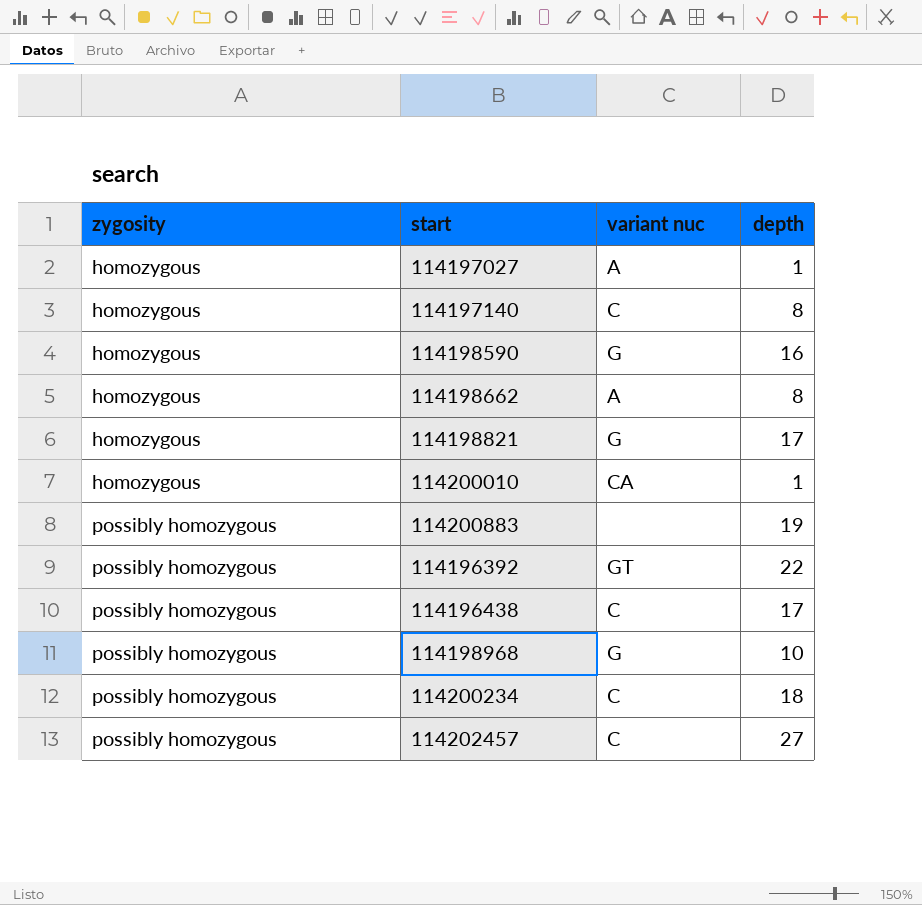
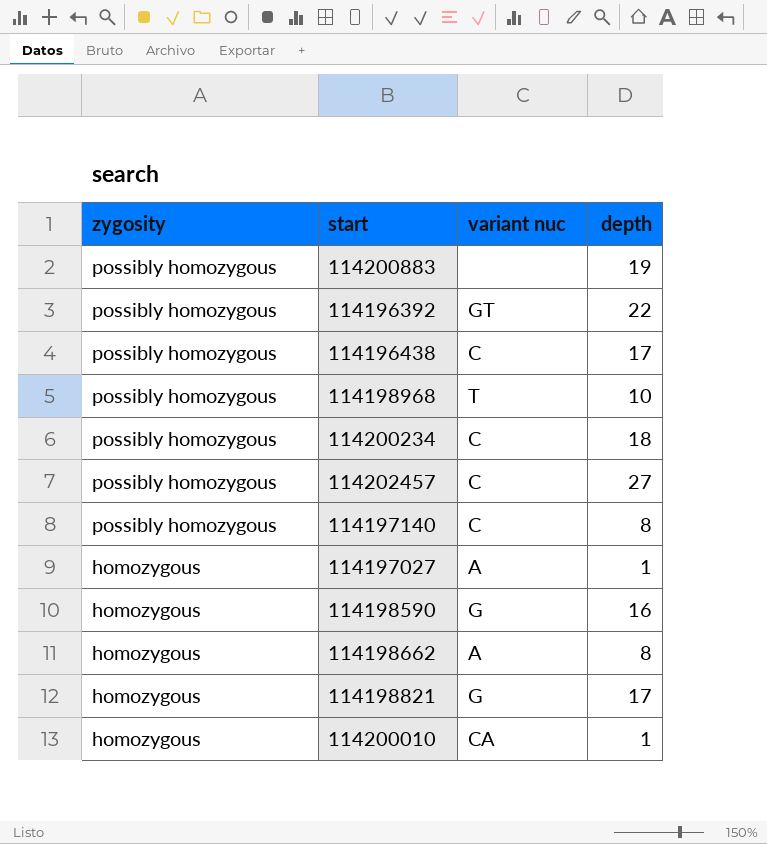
row order: zygosity ascending -> zygosity descending
114198968 | variant nuc: G -> T
114197140 | zygosity: homozygous -> possibly homozygous

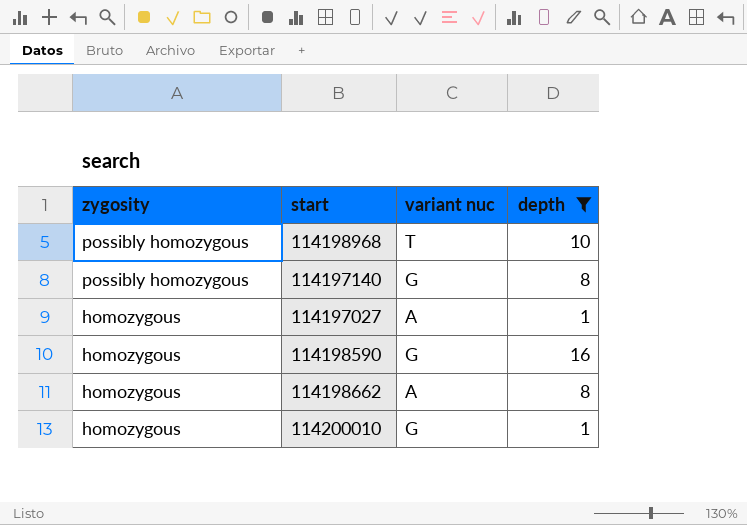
filter: none -> depth <= 16
114197140 | variant nuc: C -> G
114200010 | variant nuc: CA -> G

